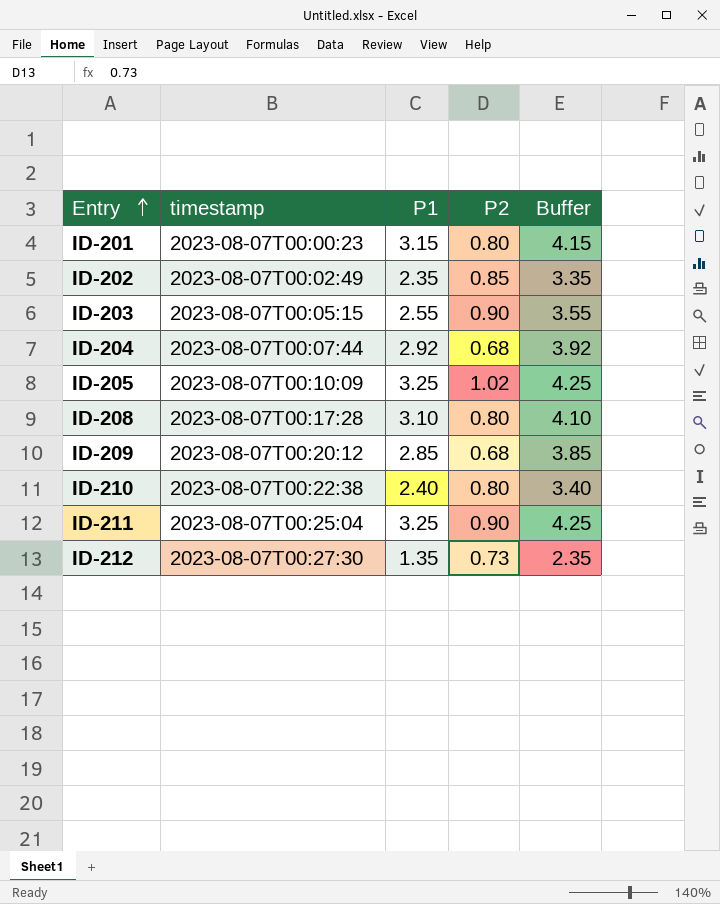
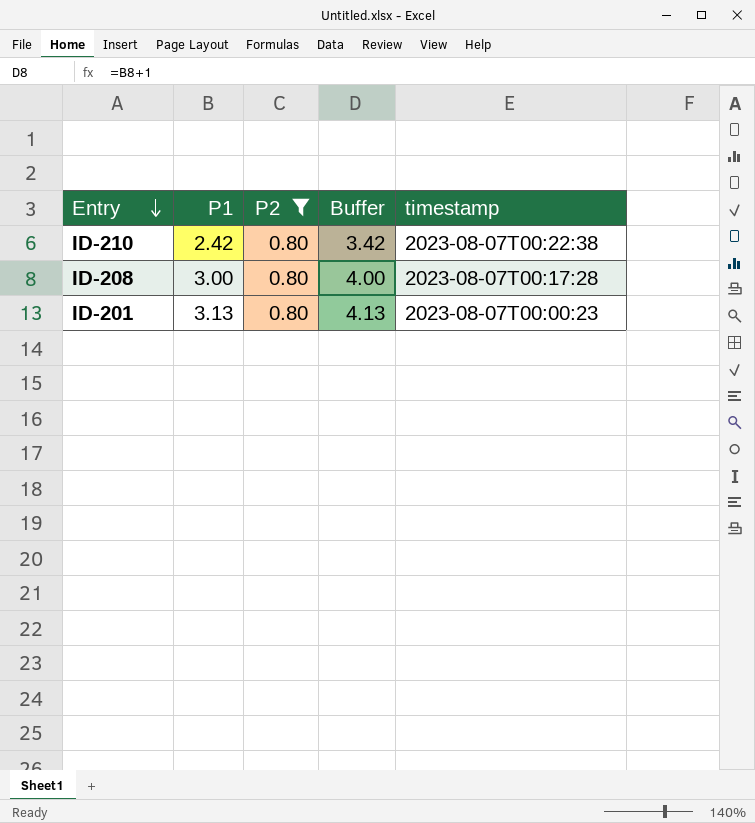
filter: none -> P2 = 0.80
row order: Entry ascending -> Entry descending
column timestamp | position: 2 -> 5
ID-210 | P1: 2.40 -> 2.42
ID-210 | Buffer: 3.40 -> 3.42
ID-208 | P1: 3.10 -> 3.00
ID-208 | Buffer: 4.10 -> 4.00
ID-201 | P1: 3.15 -> 3.13
ID-201 | Buffer: 4.15 -> 4.13

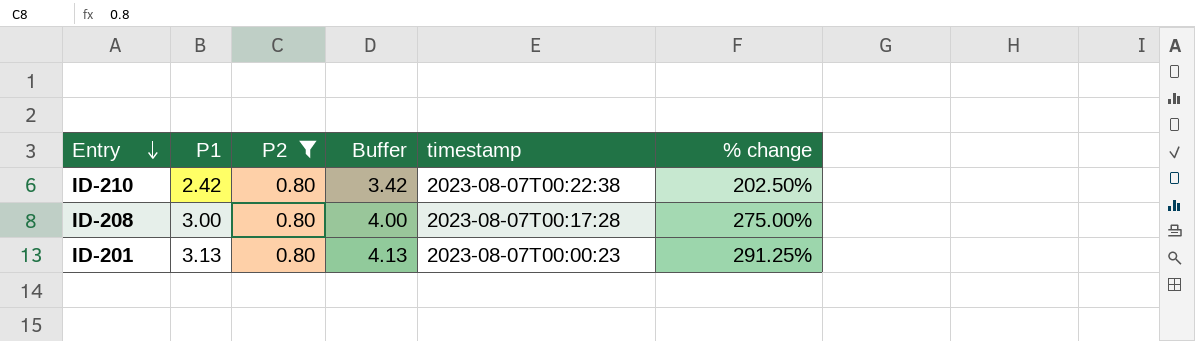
column % change | formula: none -> ([P1] - [P2]) / [P2]

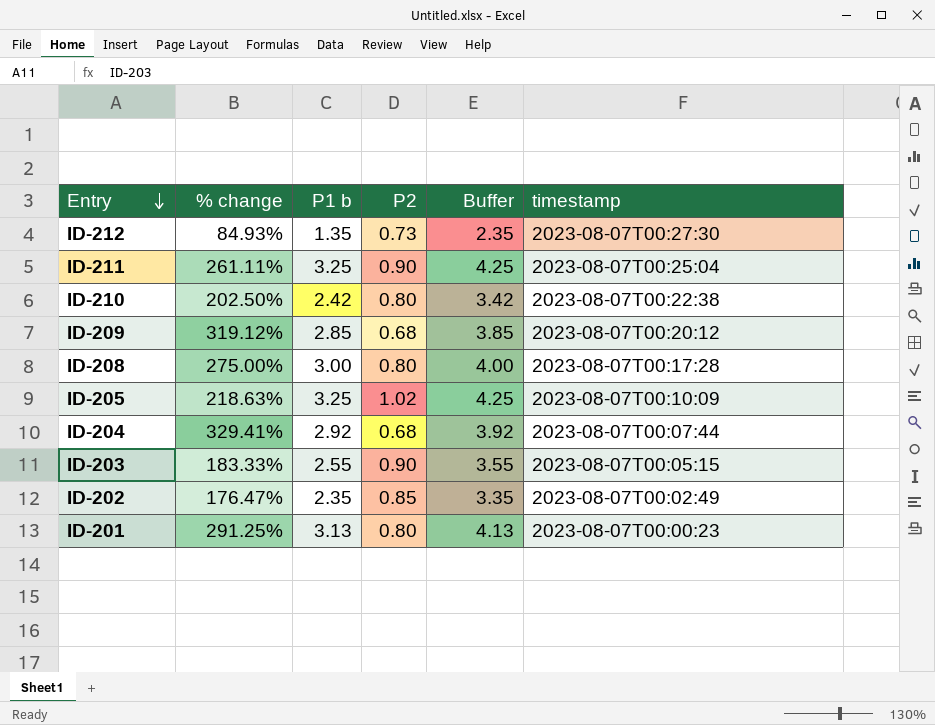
filter: P2 = 0.80 -> none
column % change | position: 6 -> 2
column name: P1 -> P1 b

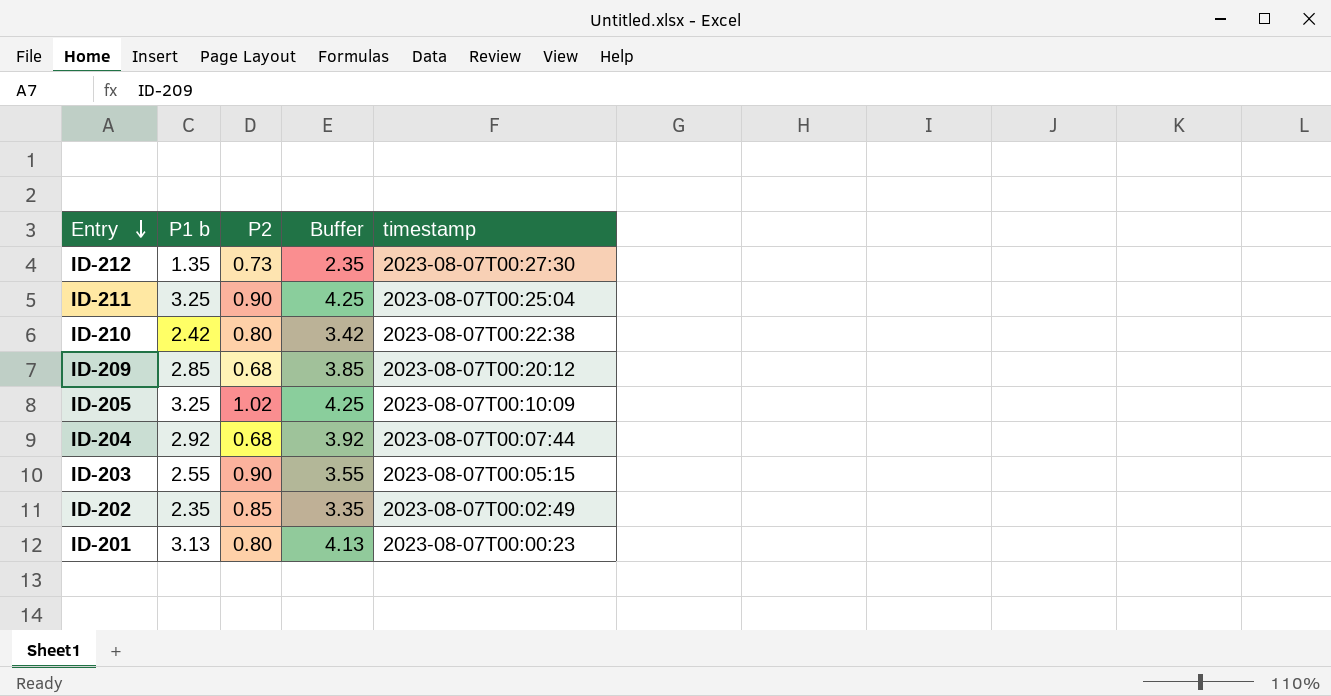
column % change | formula: ([P1 b] - [P2]) / [P2] -> none
row ID-208: 275.00% | 3.00 | 0.80 | 4.00 | 2023-08-07T00:17:28 -> none

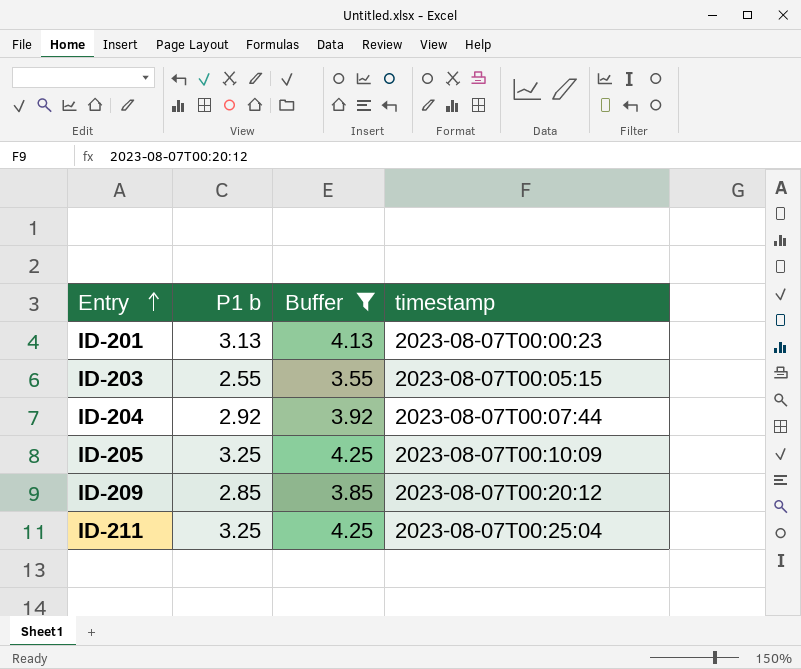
filter: none -> Buffer >= 3.55
row order: Entry descending -> Entry ascending
column P2 | position: 3 -> none

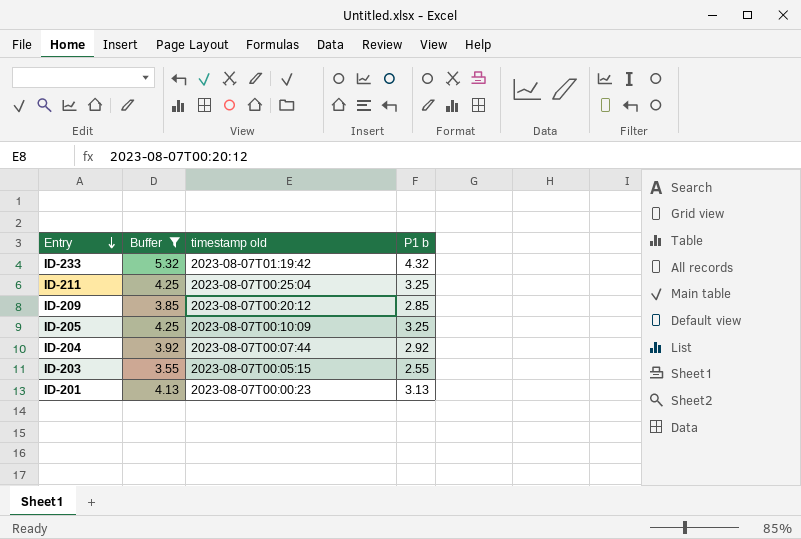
row order: Entry ascending -> Entry descending
column name: timestamp -> timestamp old
column P1 b | position: 2 -> 4
row ID-233: none -> 5.32 | 2023-08-07T01:19:42 | 4.32

